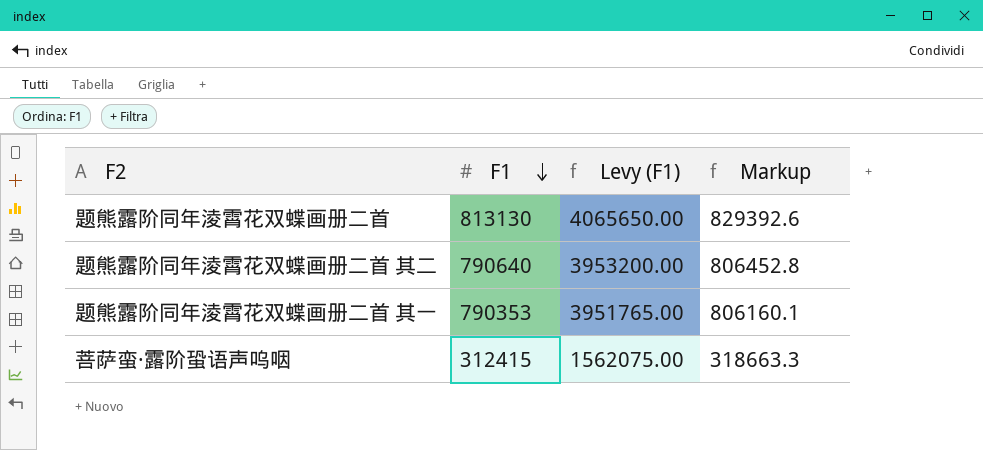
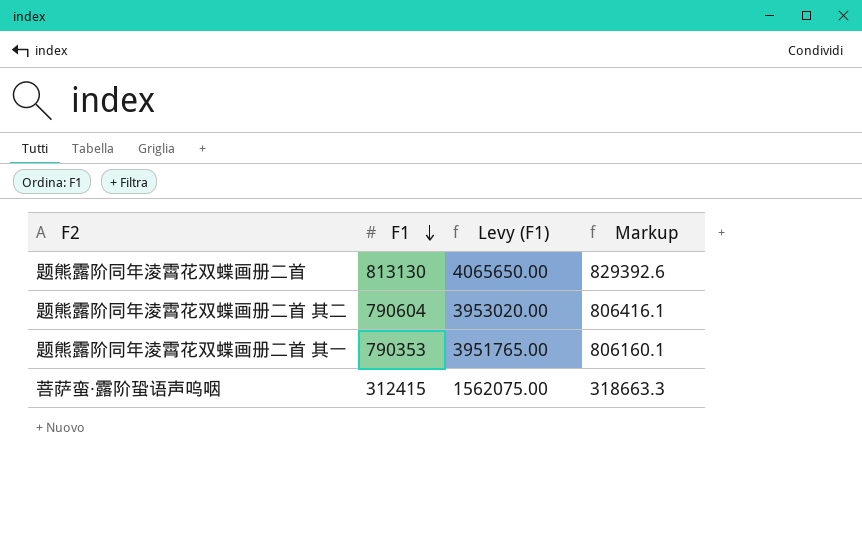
题熊露阶同年淩霄花双蝶画册二首 其二 | F1: 790640 -> 790604
题熊露阶同年淩霄花双蝶画册二首 其二 | Levy (F1): 3953200.00 -> 3953020.00
题熊露阶同年淩霄花双蝶画册二首 其二 | Markup: 806452.8 -> 806416.1

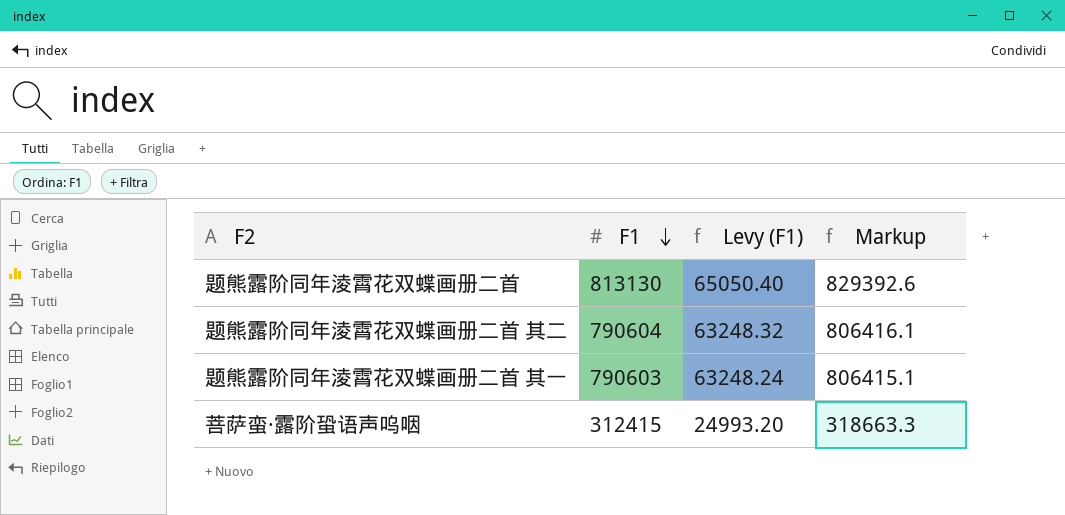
column Levy (F1) | formula: [F1] * 5 -> [F1] * 0.08
题熊露阶同年淩霄花双蝶画册二首 其一 | F1: 790353 -> 790603
题熊露阶同年淩霄花双蝶画册二首 其一 | Markup: 806160.1 -> 806415.1

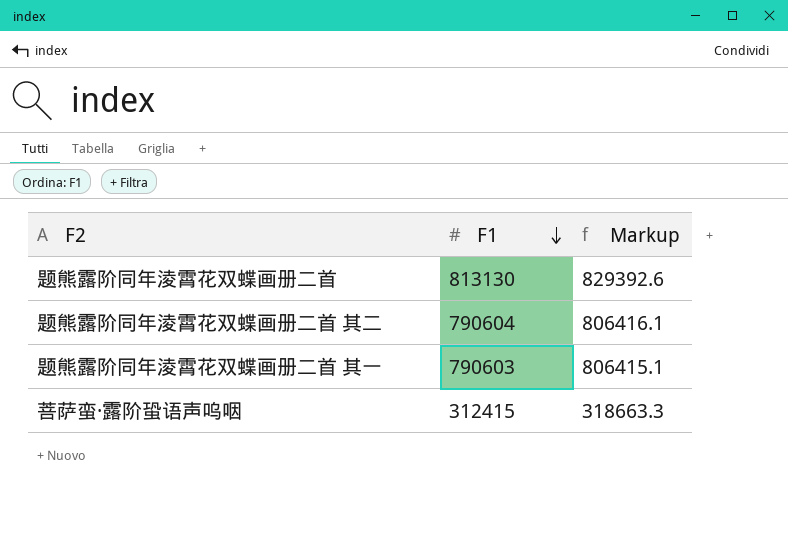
column Levy (F1) | formula: [F1] * 0.08 -> none

